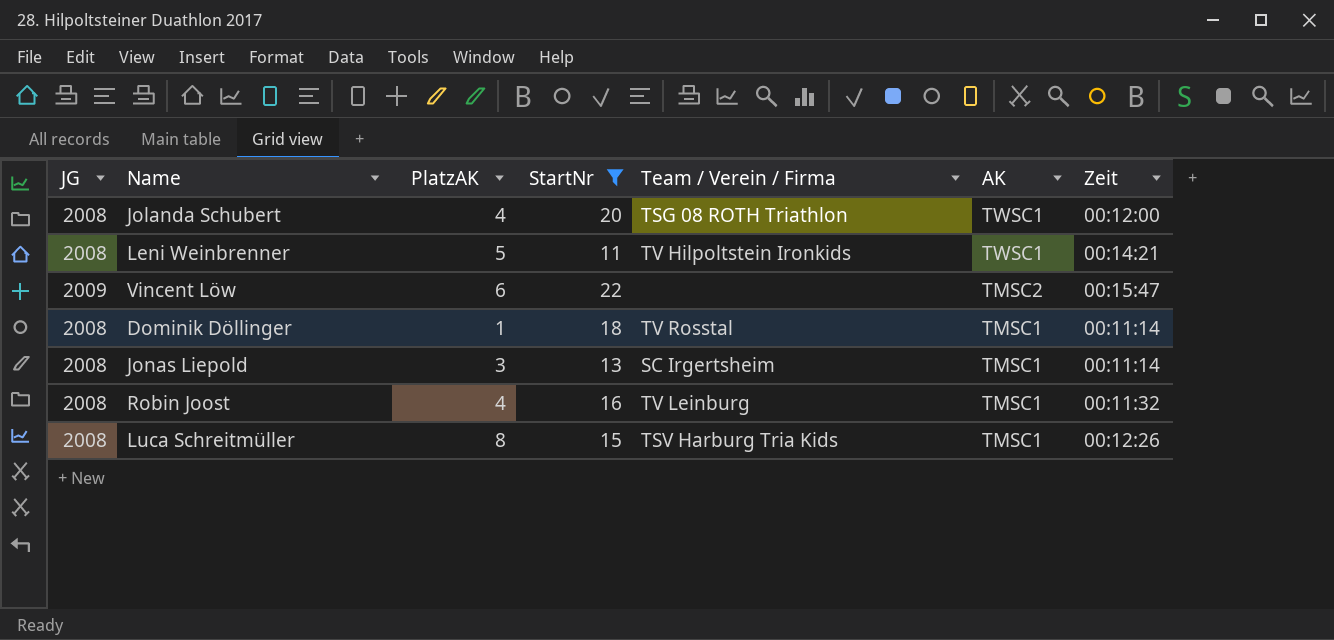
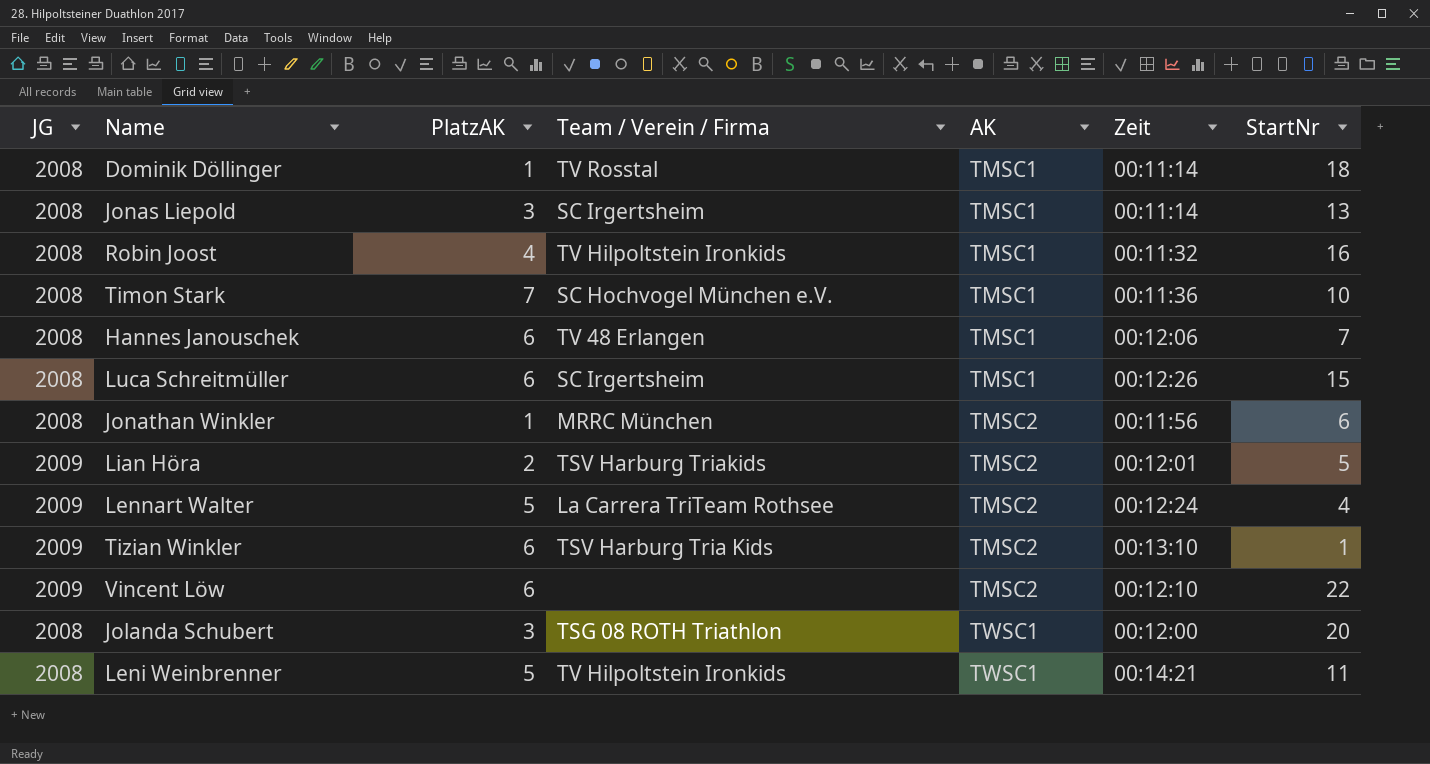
filter: StartNr >= 11 -> none
row order: AK descending -> AK ascending
column StartNr | position: 4 -> 7
Robin Joost | Team / Verein / Firma: TV Leinburg -> TV Hilpoltstein Ironkids
Luca Schreitmüller | PlatzAK: 8 -> 6
Luca Schreitmüller | Team / Verein / Firma: TSV Harburg Tria Kids -> SC Irgertsheim
Vincent Löw | Zeit: 00:15:47 -> 00:12:10
Jolanda Schubert | PlatzAK: 4 -> 3

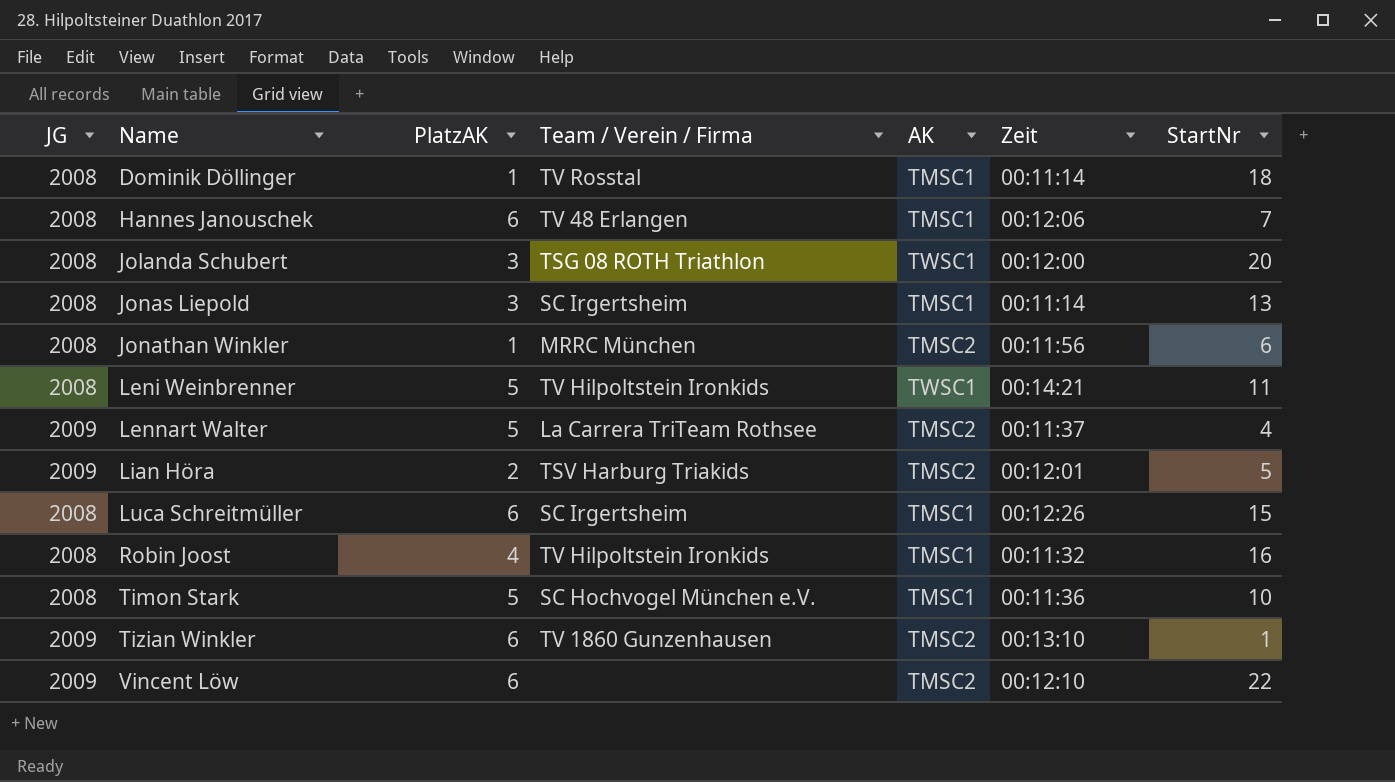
row order: AK ascending -> Name ascending
Lennart Walter | Zeit: 00:12:24 -> 00:11:37
Timon Stark | PlatzAK: 7 -> 5
Tizian Winkler | Team / Verein / Firma: TSV Harburg Tria Kids -> TV 1860 Gunzenhausen

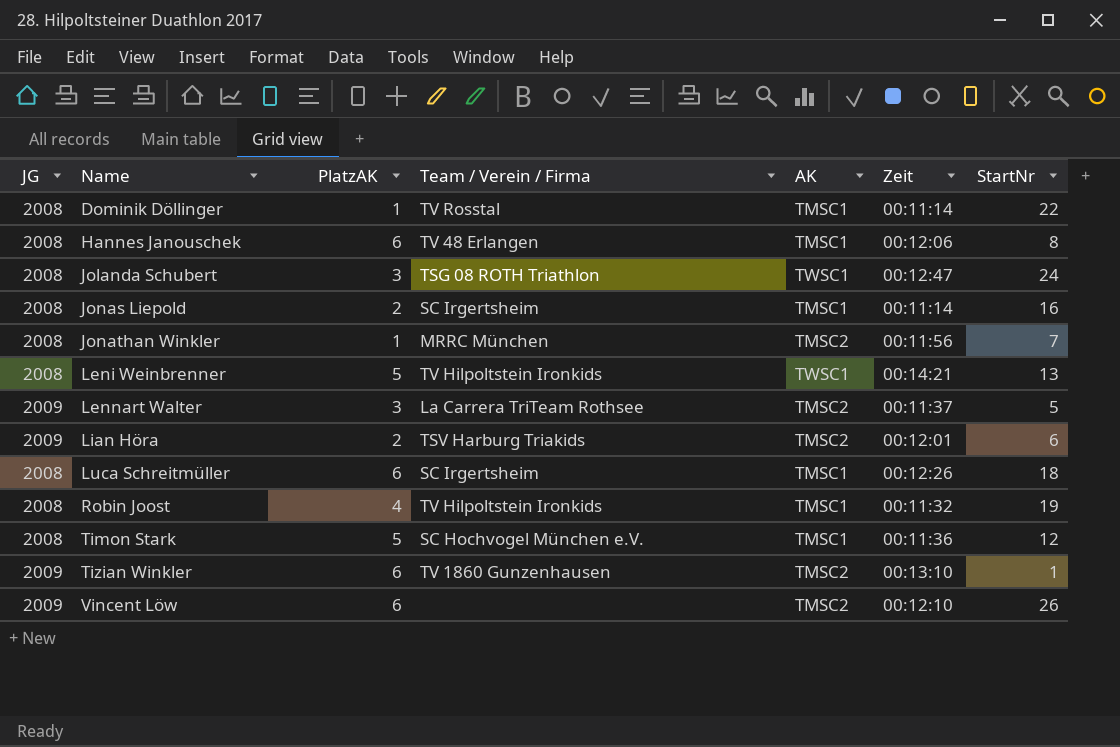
Dominik Döllinger | StartNr: 18 -> 22
Hannes Janouschek | StartNr: 7 -> 8
Jolanda Schubert | Zeit: 00:12:00 -> 00:12:47
Jolanda Schubert | StartNr: 20 -> 24
Jonas Liepold | PlatzAK: 3 -> 2
Jonas Liepold | StartNr: 13 -> 16
Jonathan Winkler | StartNr: 6 -> 7
Leni Weinbrenner | StartNr: 11 -> 13
Lennart Walter | PlatzAK: 5 -> 3
Lennart Walter | StartNr: 4 -> 5
Lian Höra | StartNr: 5 -> 6
Luca Schreitmüller | StartNr: 15 -> 18
Robin Joost | StartNr: 16 -> 19
Timon Stark | StartNr: 10 -> 12
Vincent Löw | StartNr: 22 -> 26

